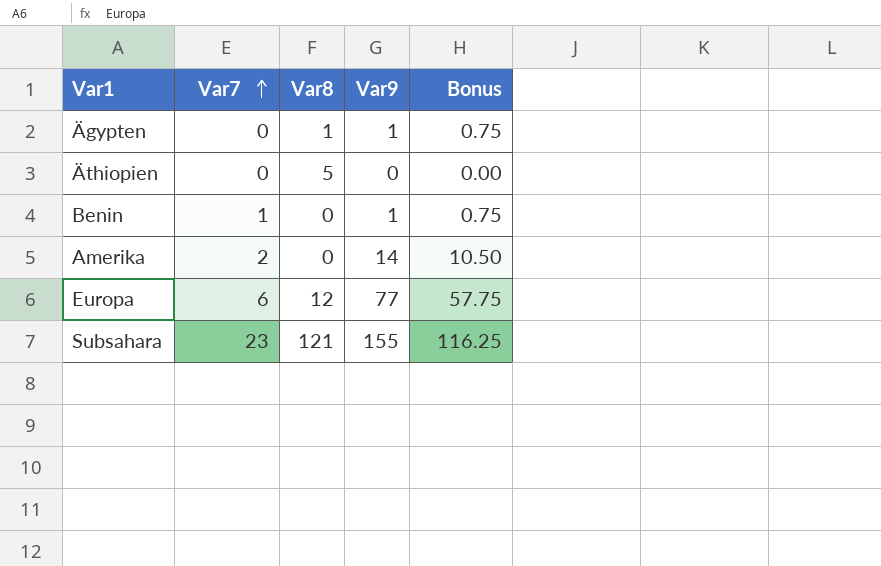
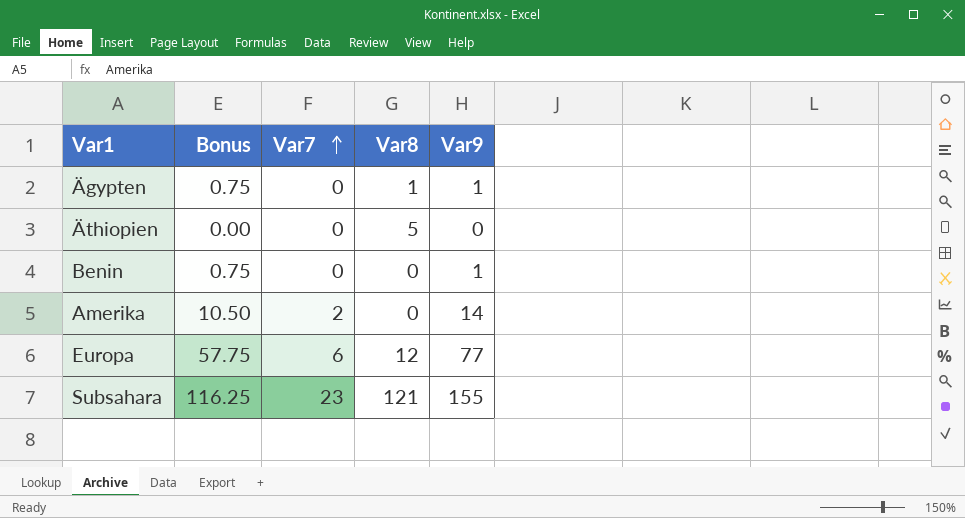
column Bonus | position: 5 -> 2
Benin | Var7: 1 -> 0

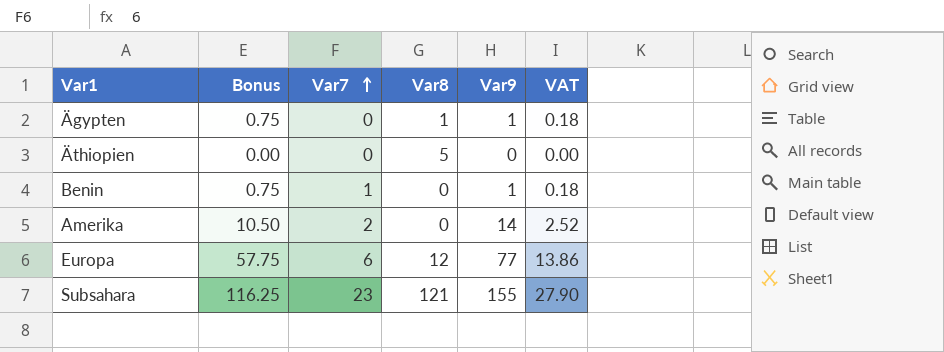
column VAT | formula: none -> [Var9] * 0.18
Benin | Var7: 0 -> 1

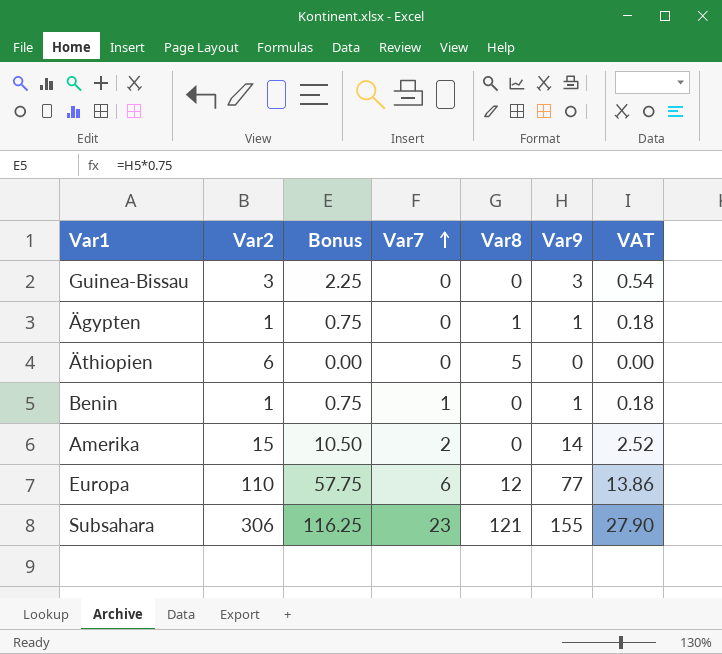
column Var2 | position: none -> 2
row Guinea-Bissau: none -> 3 | 2.25 | 0 | 0 | 3 | 0.54

